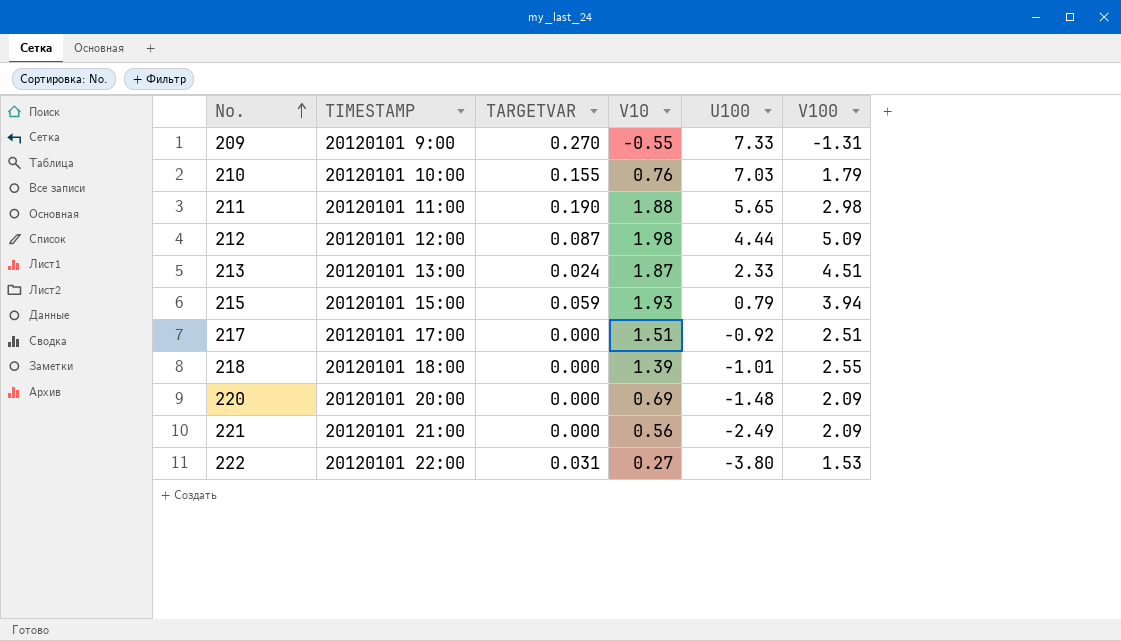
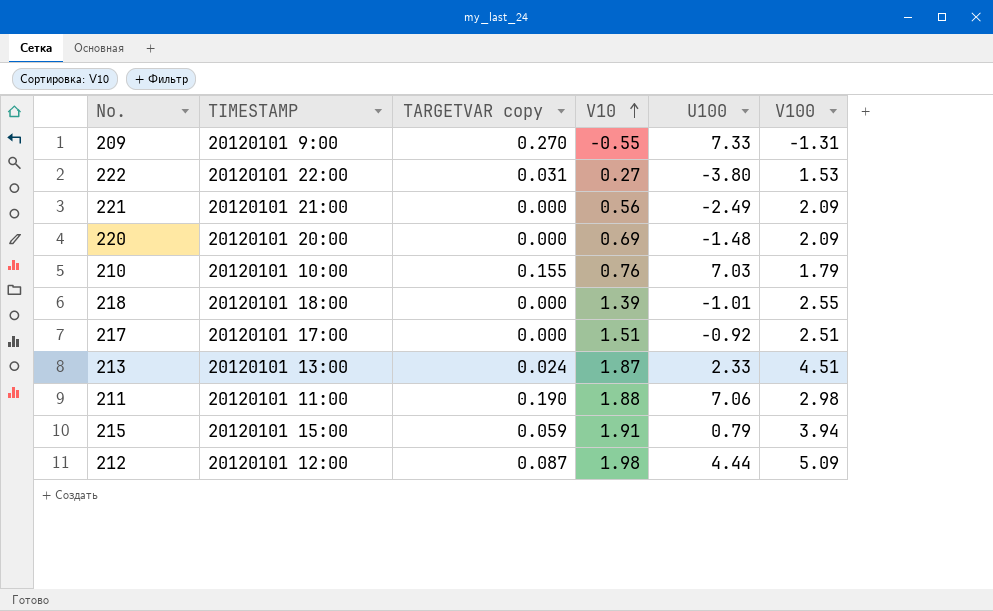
row order: No. ascending -> V10 ascending
column name: TARGETVAR -> TARGETVAR copy
211 | U100: 5.65 -> 7.06
215 | V10: 1.93 -> 1.91

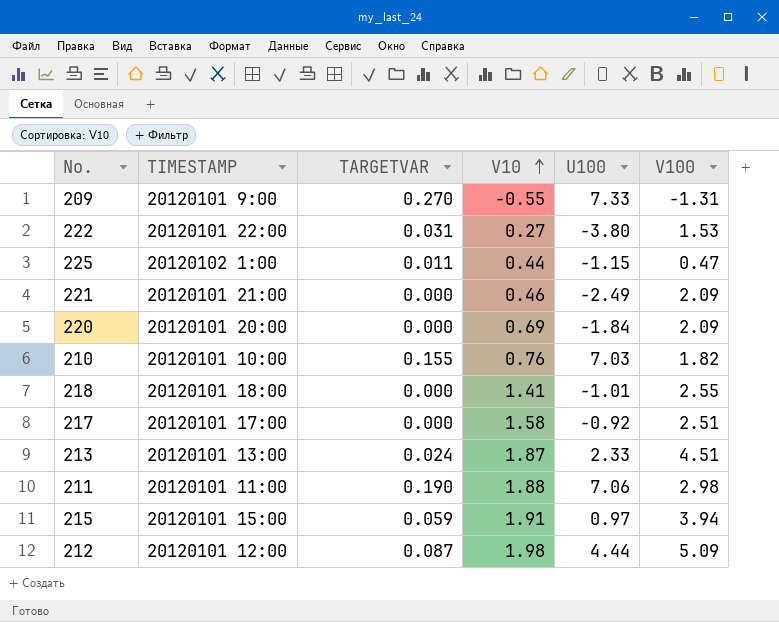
column name: TARGETVAR copy -> TARGETVAR
row 225: none -> 20120102 1:00 | 0.011 | 0.44 | -1.15 | 0.47
221 | V10: 0.56 -> 0.46
220 | U100: -1.48 -> -1.84
210 | V100: 1.79 -> 1.82
218 | V10: 1.39 -> 1.41
217 | V10: 1.51 -> 1.58
215 | U100: 0.79 -> 0.97

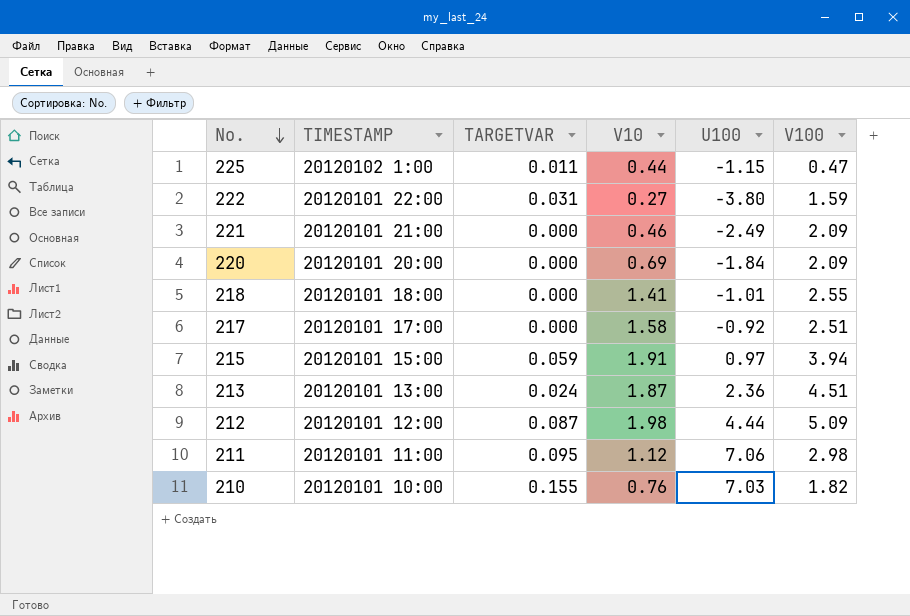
row order: V10 ascending -> No. descending
row 209: 20120101 9:00 | 0.270 | -0.55 | 7.33 | -1.31 -> none
222 | V100: 1.53 -> 1.59
213 | U100: 2.33 -> 2.36
211 | TARGETVAR: 0.190 -> 0.095
211 | V10: 1.88 -> 1.12

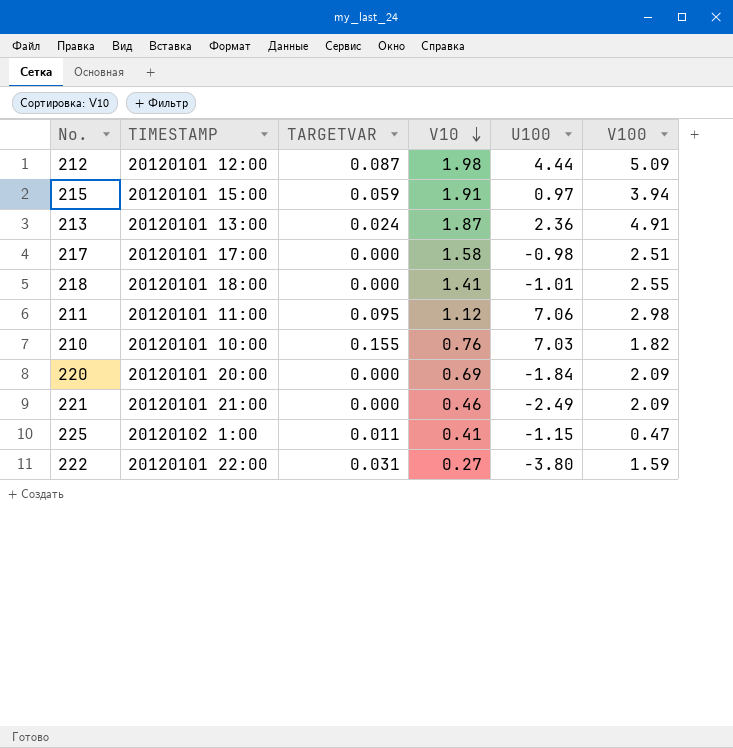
row order: No. descending -> V10 descending
213 | V100: 4.51 -> 4.91
217 | U100: -0.92 -> -0.98
225 | V10: 0.44 -> 0.41

